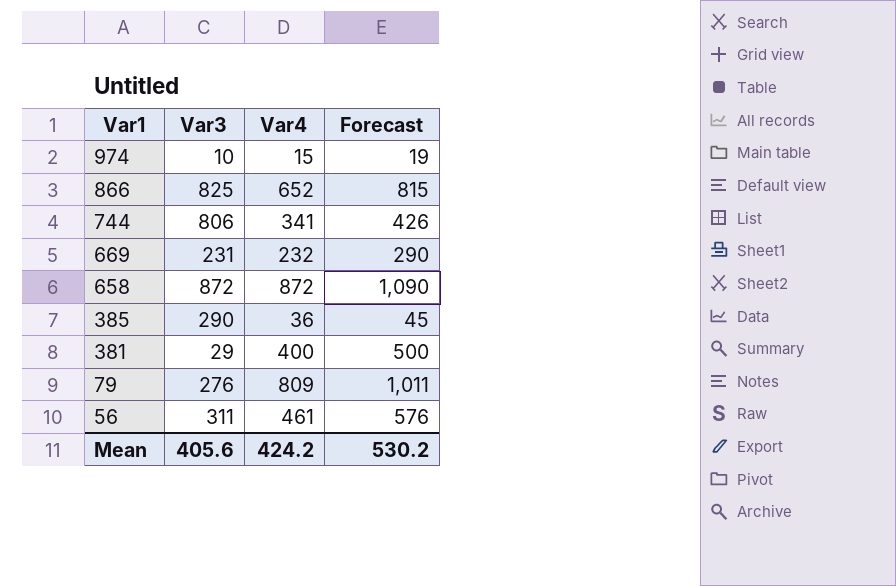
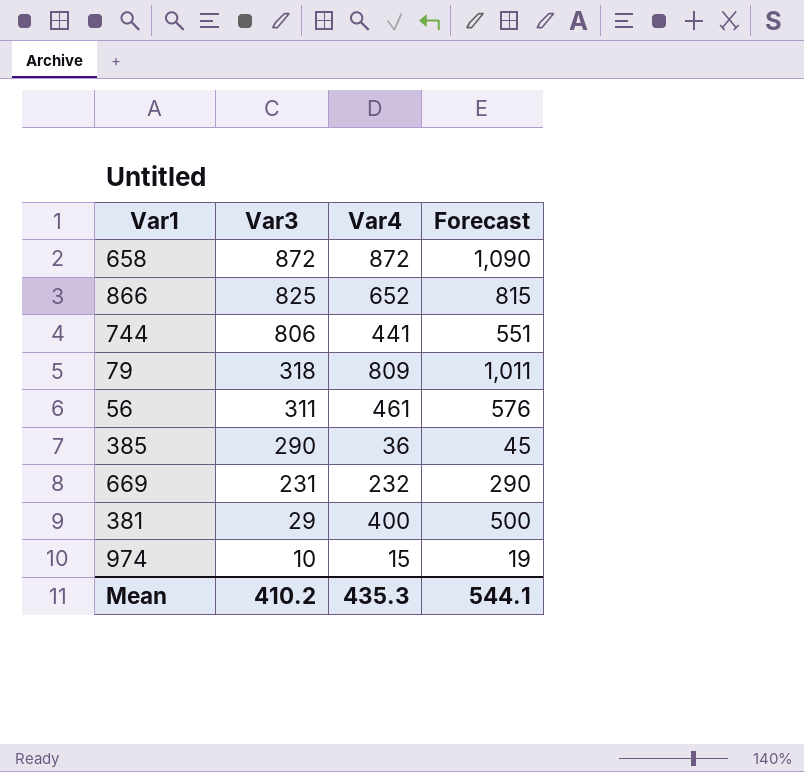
row order: Var1 descending -> Var3 descending
744 | Var4: 341 -> 441
744 | Forecast: 426 -> 551
79 | Var3: 276 -> 318
Mean | Var3: 405.6 -> 410.2
Mean | Var4: 424.2 -> 435.3
Mean | Forecast: 530.2 -> 544.1

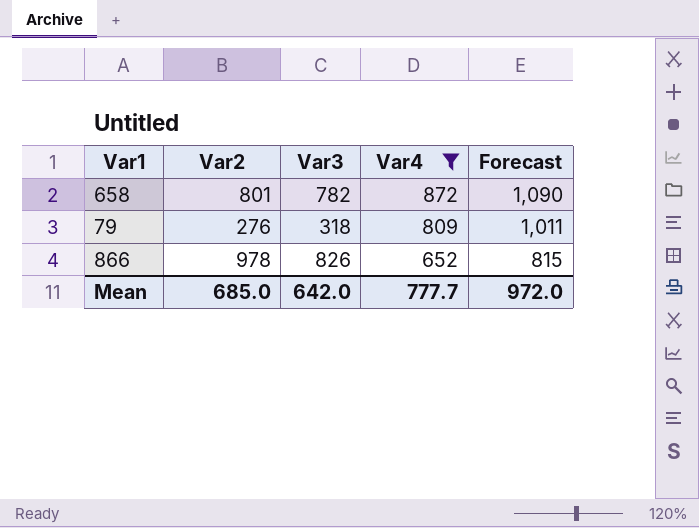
filter: none -> Var4 >= 652
row order: Var3 descending -> Var4 descending
column Var2 | position: none -> 2
658 | Var3: 872 -> 782
866 | Var3: 825 -> 826
Mean | Var3: 410.2 -> 642.0
Mean | Var4: 435.3 -> 777.7
Mean | Forecast: 544.1 -> 972.0

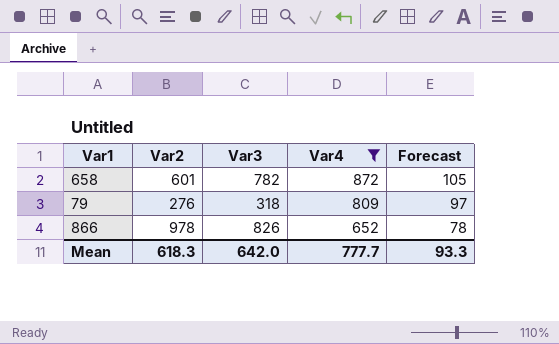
column Forecast | formula: [Var4] * 1.25 -> [Var4] * 0.12
658 | Var2: 801 -> 601
Mean | Var2: 685.0 -> 618.3
Mean | Forecast: 972.0 -> 93.3

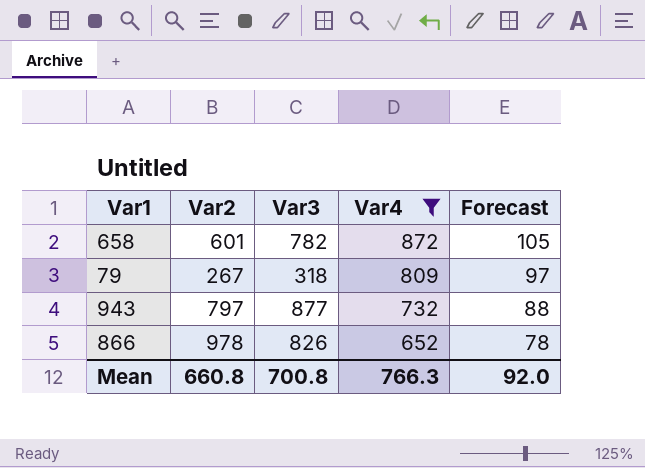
79 | Var2: 276 -> 267
row 943: none -> 797 | 877 | 732 | 88
Mean | Var2: 618.3 -> 660.8
Mean | Var3: 642.0 -> 700.8
Mean | Var4: 777.7 -> 766.3
Mean | Forecast: 93.3 -> 92.0

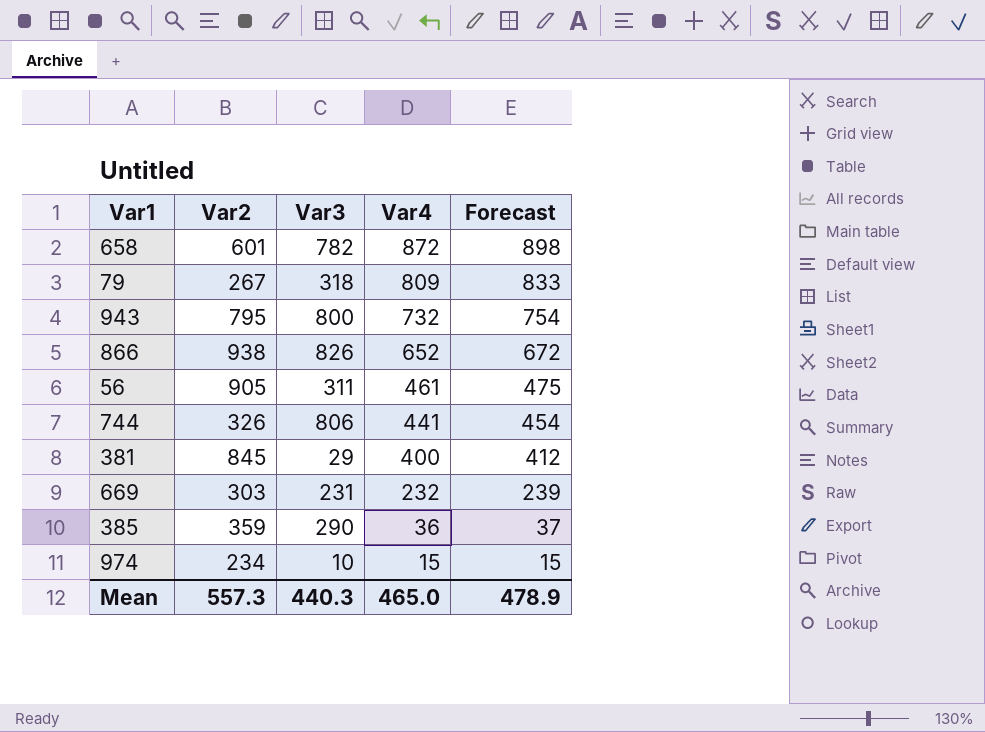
filter: Var4 >= 652 -> none
column Forecast | formula: [Var4] * 0.12 -> [Var4] * 1.03
943 | Var2: 797 -> 795
943 | Var3: 877 -> 800
866 | Var2: 978 -> 938
Mean | Var2: 660.8 -> 557.3
Mean | Var3: 700.8 -> 440.3
Mean | Var4: 766.3 -> 465.0
Mean | Forecast: 92.0 -> 478.9

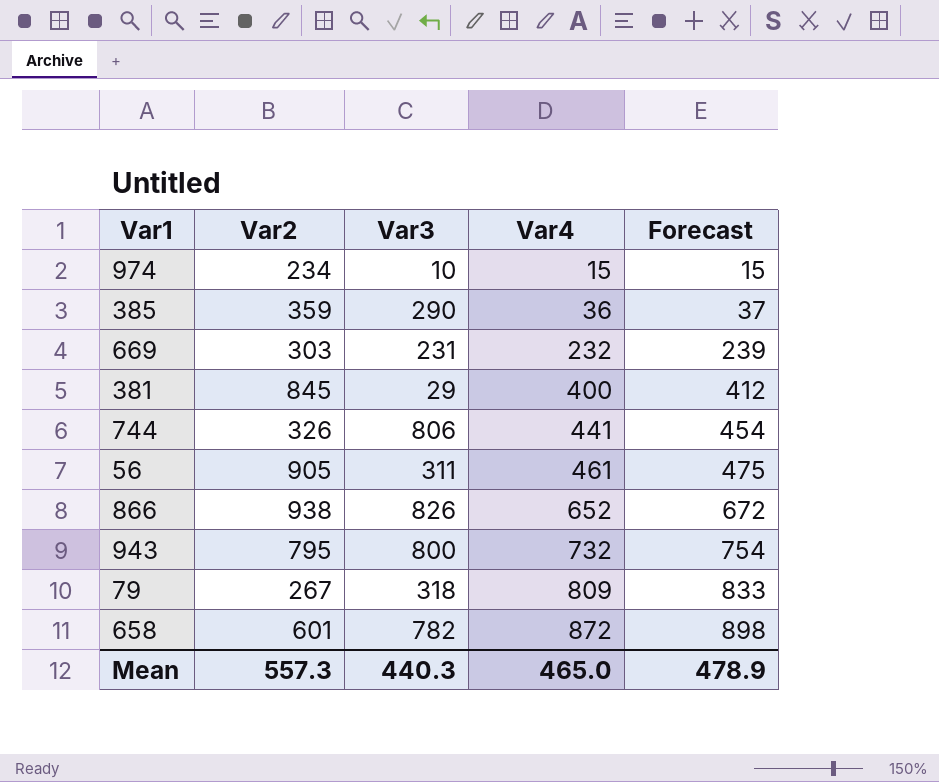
row order: Var4 descending -> Var4 ascending

